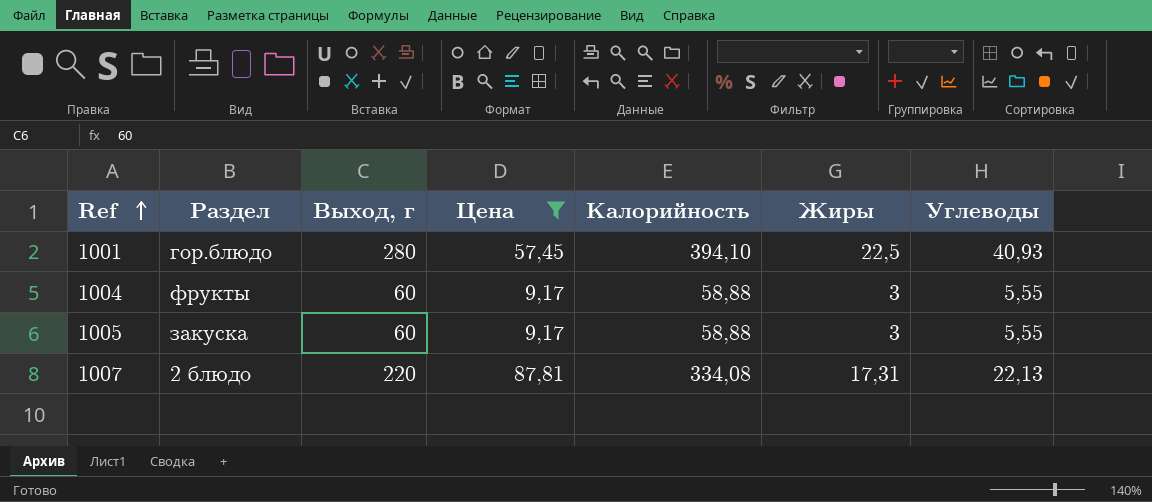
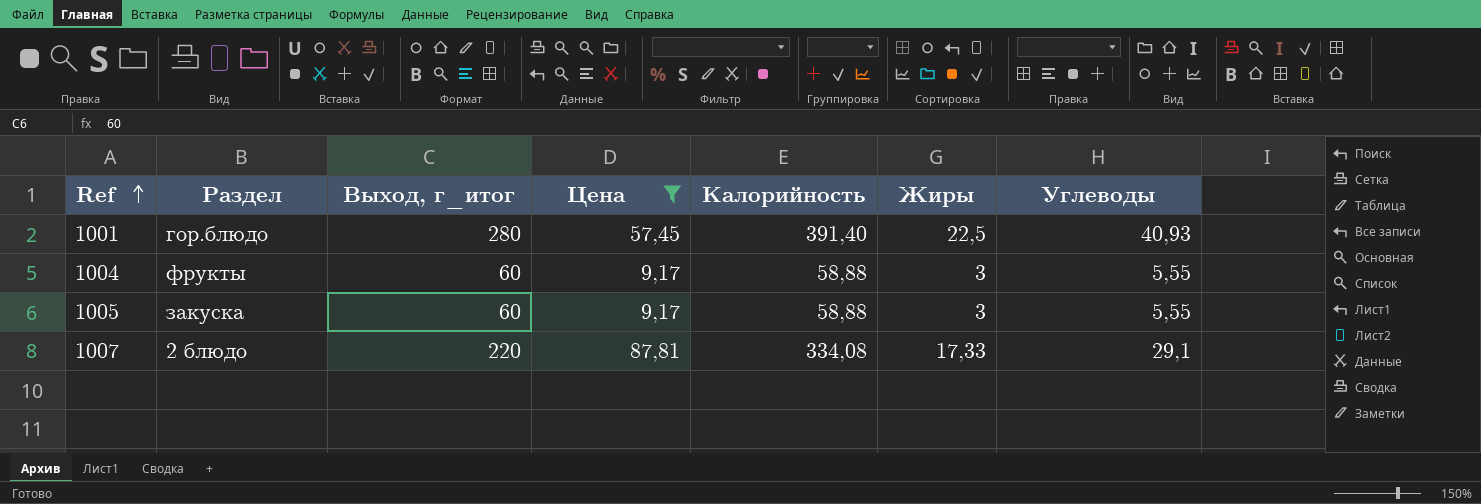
column name: Выход, г -> Выход, г_итог
1001 | Калорийность: 394,10 -> 391,40
1007 | Жиры: 17,31 -> 17,33
1007 | Углеводы: 22,13 -> 29,1

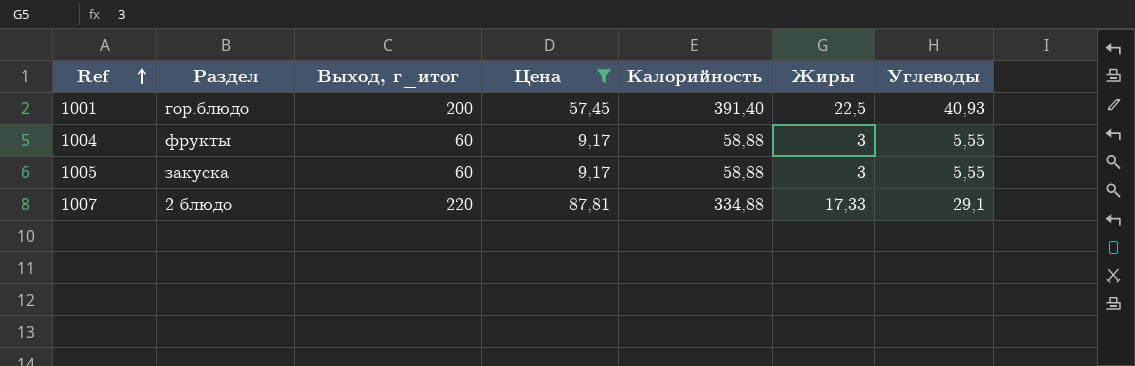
1001 | Выход, г_итог: 280 -> 200
1007 | Калорийность: 334,08 -> 334,88

